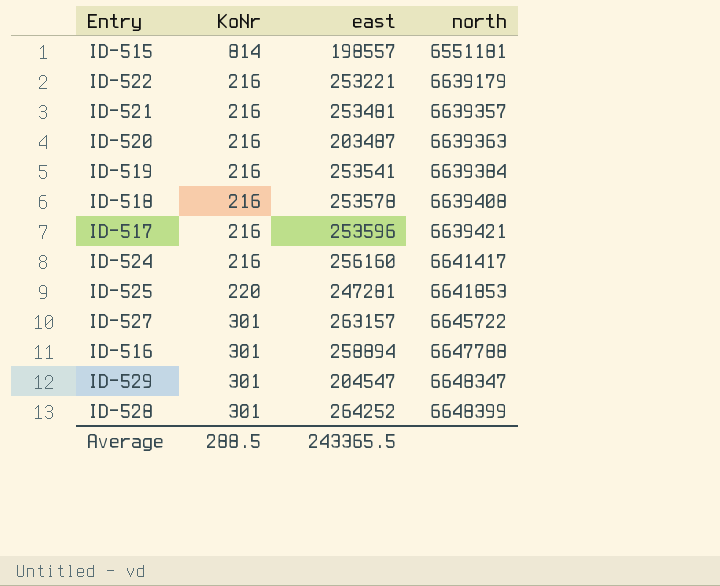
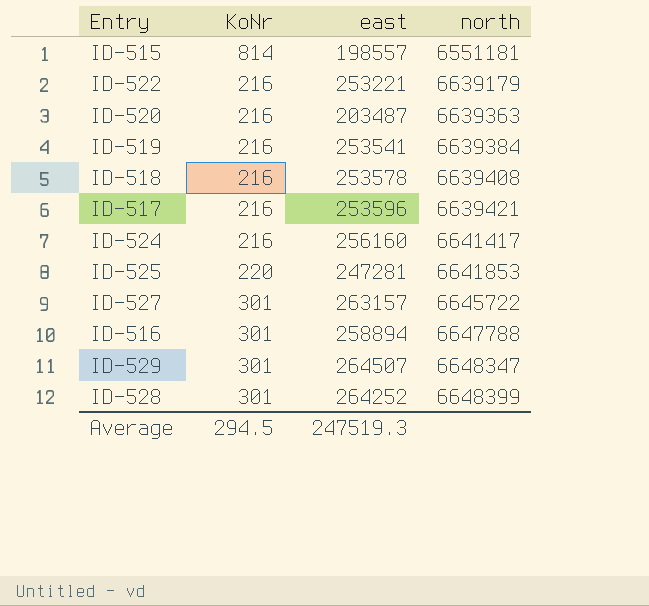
row ID-521: 216 | 253481 | 6639357 -> none
ID-529 | east: 204547 -> 264507
Average | KoNr: 288.5 -> 294.5
Average | east: 243365.5 -> 247519.3

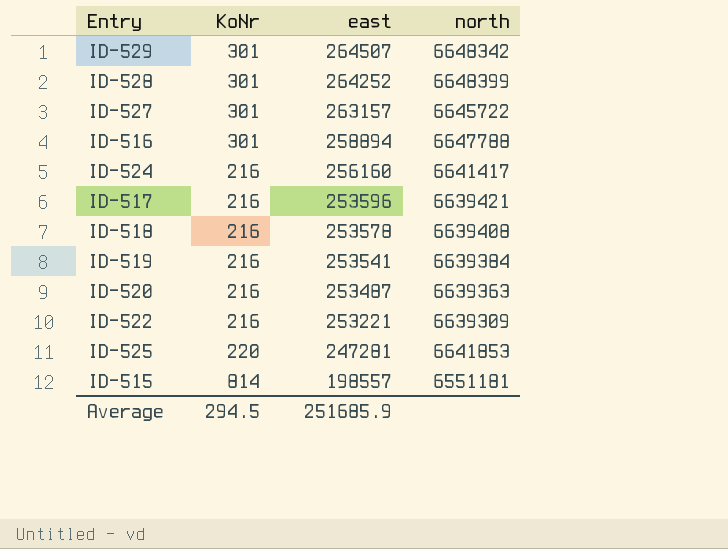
row order: north ascending -> east descending
ID-529 | north: 6648347 -> 6648342
ID-520 | east: 203487 -> 253487
ID-522 | north: 6639179 -> 6639309
Average | east: 247519.3 -> 251685.9

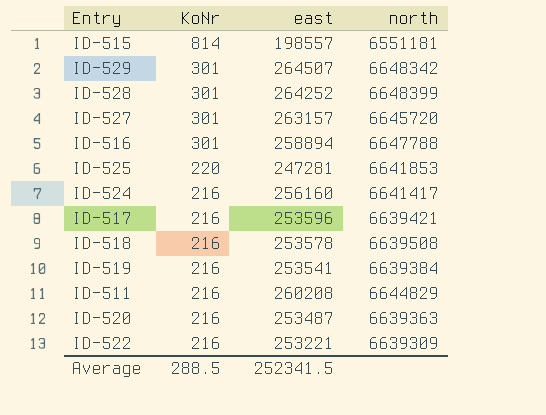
row order: east descending -> KoNr descending
ID-527 | north: 6645722 -> 6645720
ID-518 | north: 6639408 -> 6639508
row ID-511: none -> 216 | 260208 | 6644829
Average | KoNr: 294.5 -> 288.5
Average | east: 251685.9 -> 252341.5

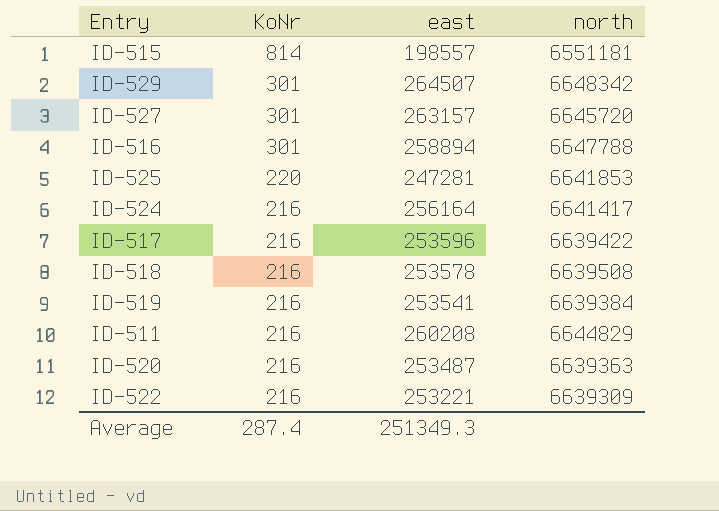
row ID-528: 301 | 264252 | 6648399 -> none
ID-524 | east: 256160 -> 256164
ID-517 | north: 6639421 -> 6639422
Average | KoNr: 288.5 -> 287.4
Average | east: 252341.5 -> 251349.3

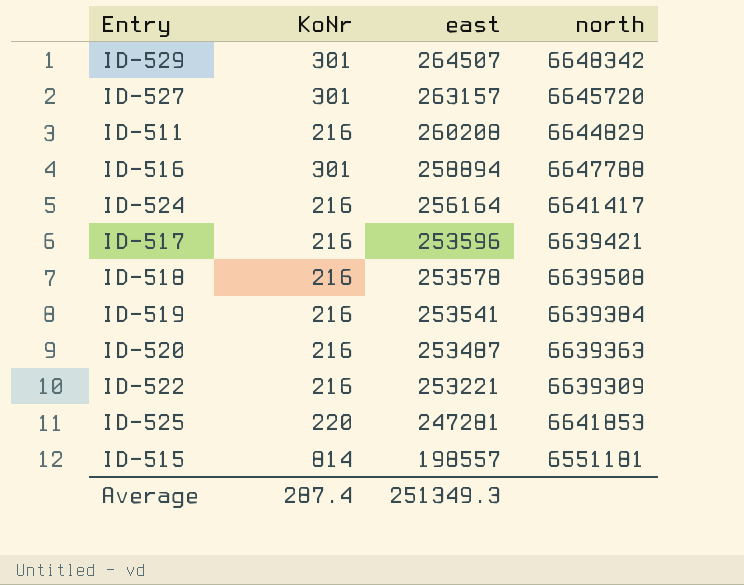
row order: KoNr descending -> east descending
ID-517 | north: 6639422 -> 6639421

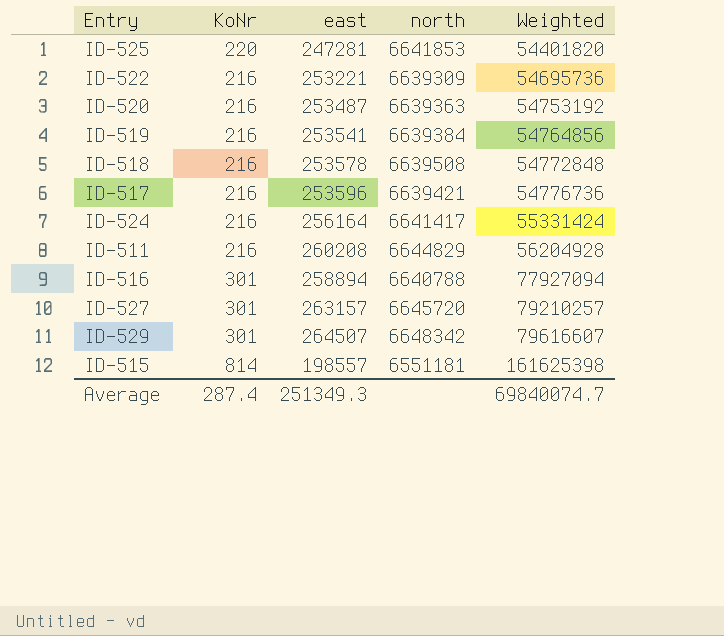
row order: east descending -> Weighted ascending
column Weighted | formula: none -> [KoNr] * [east]
ID-516 | north: 6647788 -> 6640788

